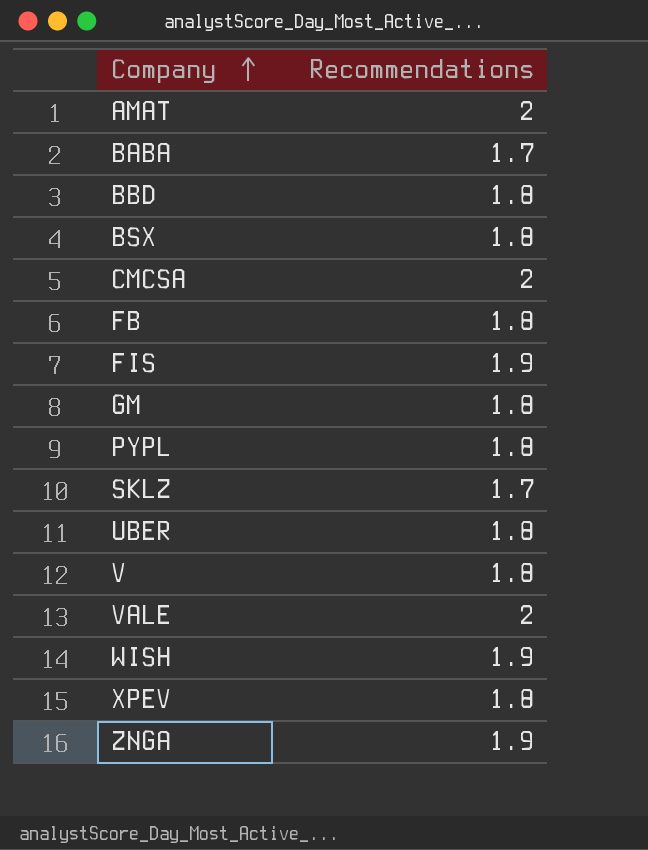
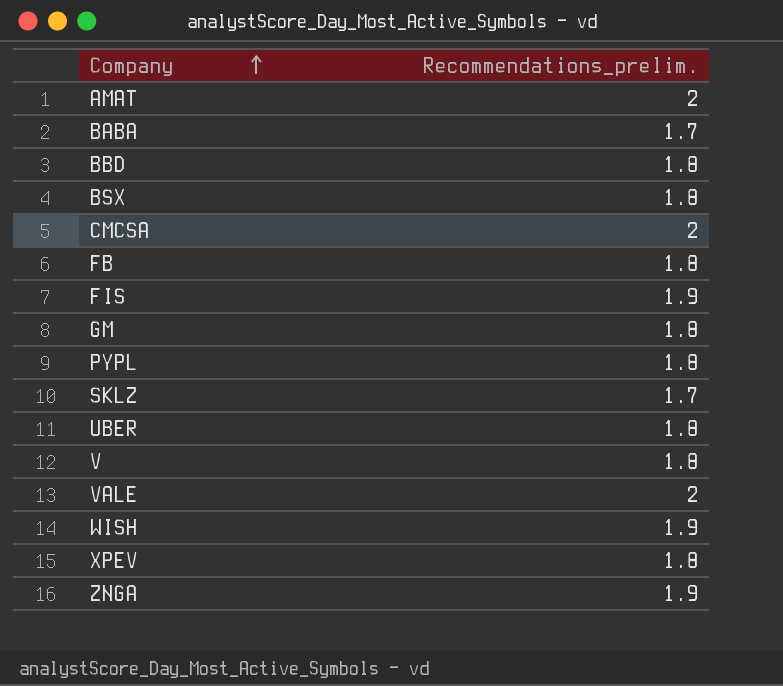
column name: Recommendations -> Recommendations_prelim.

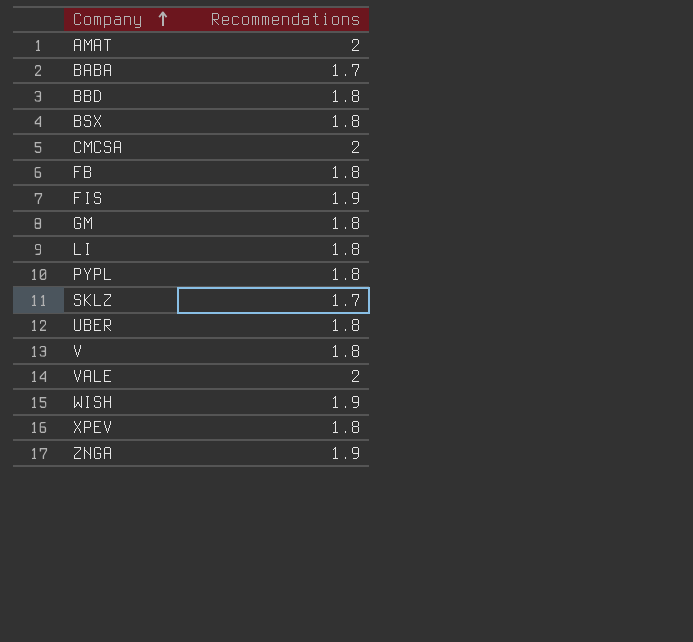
column name: Recommendations_prelim. -> Recommendations
row LI: none -> 1.8

